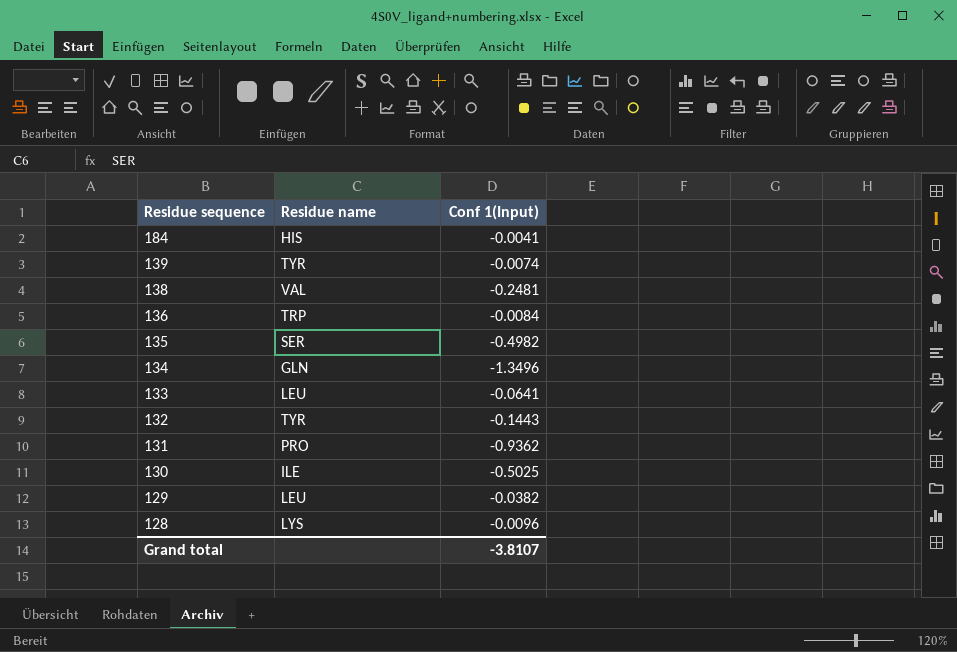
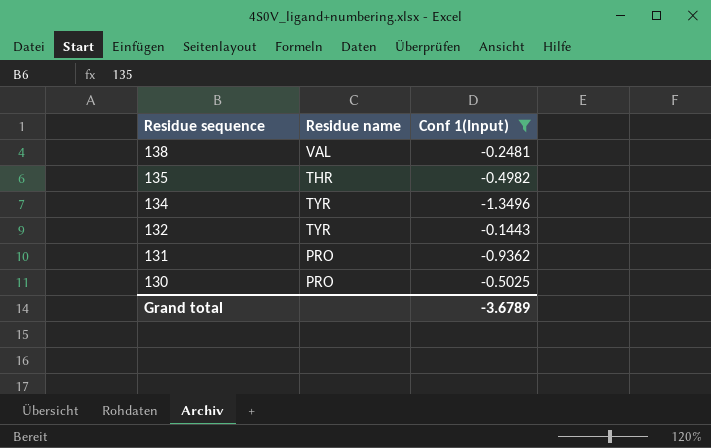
filter: none -> Conf 1(Input) <= -0.1443
135 | Residue name: SER -> THR
134 | Residue name: GLN -> TYR
130 | Residue name: ILE -> PRO
Grand total | Conf 1(Input): -3.8107 -> -3.6789

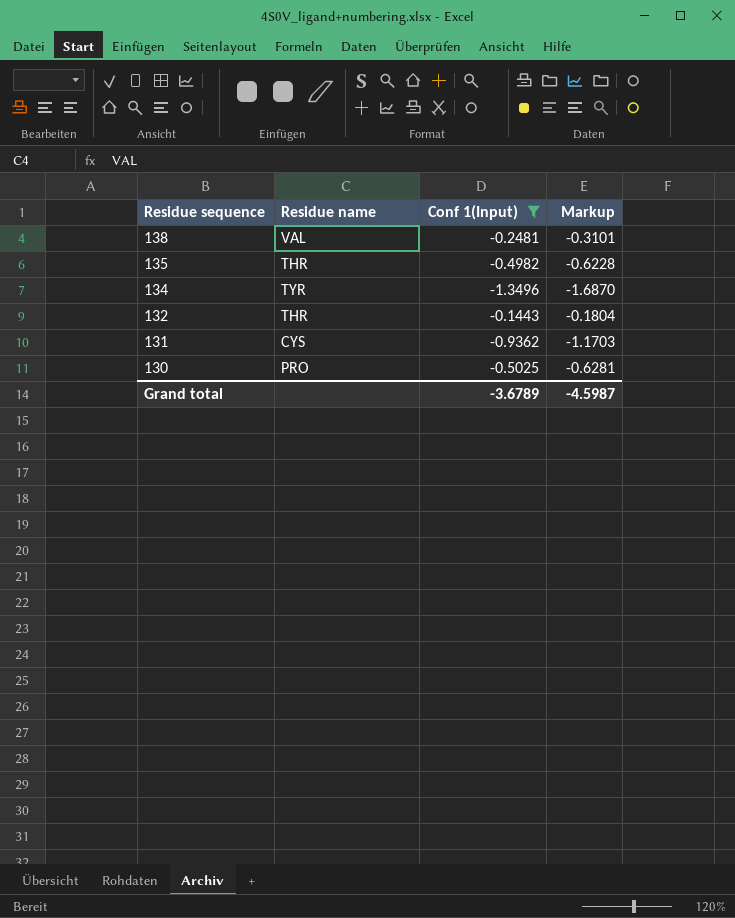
column Markup | formula: none -> [Conf 1(Input)] * 1.25
132 | Residue name: TYR -> THR
131 | Residue name: PRO -> CYS

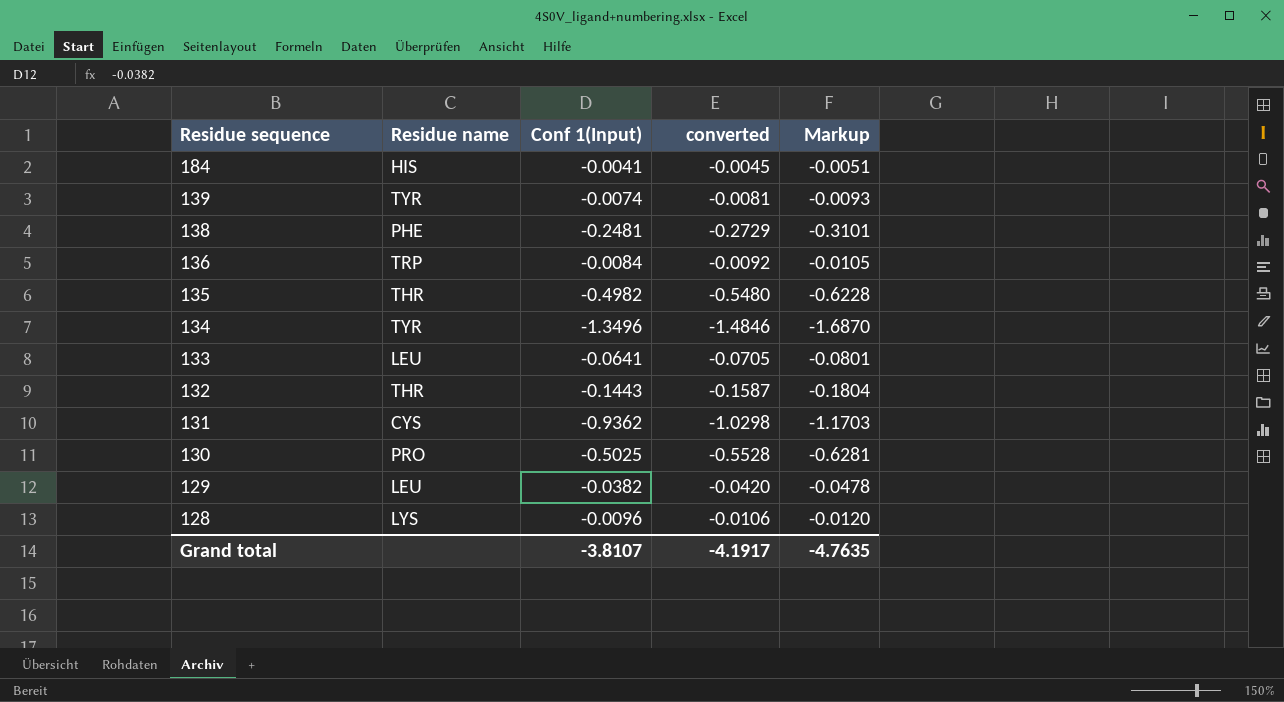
filter: Conf 1(Input) <= -0.1443 -> none
column converted | formula: none -> [Conf 1(Input)] * 1.1
138 | Residue name: VAL -> PHE
Grand total | Conf 1(Input): -3.6789 -> -3.8107
Grand total | Markup: -4.5987 -> -4.7635

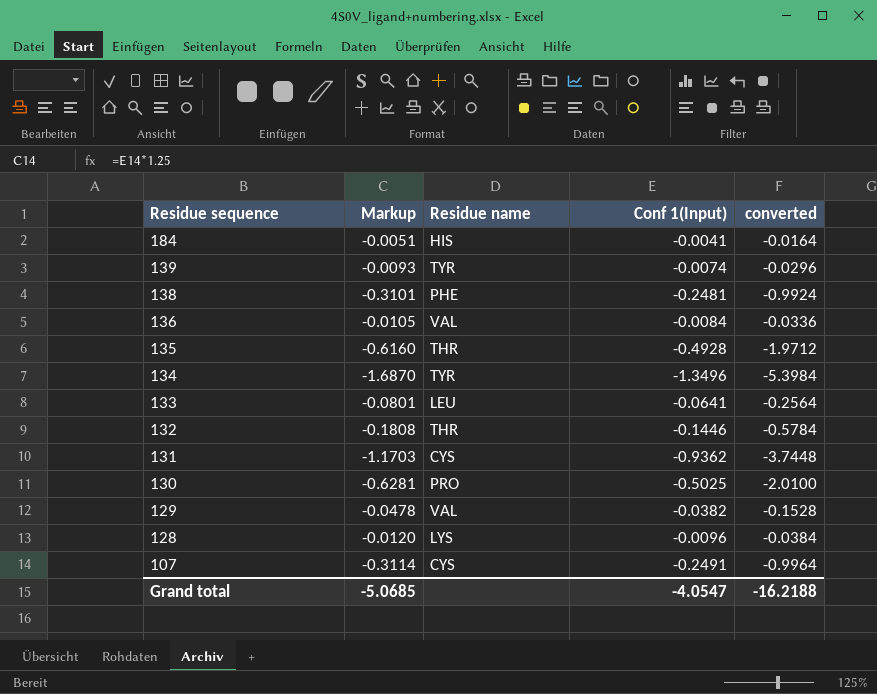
column Markup | position: 5 -> 2
column converted | formula: [Conf 1(Input)] * 1.1 -> [Conf 1(Input)] * 4
136 | Residue name: TRP -> VAL
135 | Markup: -0.6228 -> -0.6160
135 | Conf 1(Input): -0.4982 -> -0.4928
132 | Markup: -0.1804 -> -0.1808
132 | Conf 1(Input): -0.1443 -> -0.1446
129 | Residue name: LEU -> VAL
row 107: none -> -0.3114 | CYS | -0.2491 | -0.9964
Grand total | Markup: -4.7635 -> -5.0685
Grand total | Conf 1(Input): -3.8107 -> -4.0547
Grand total | converted: -4.1917 -> -16.2188

